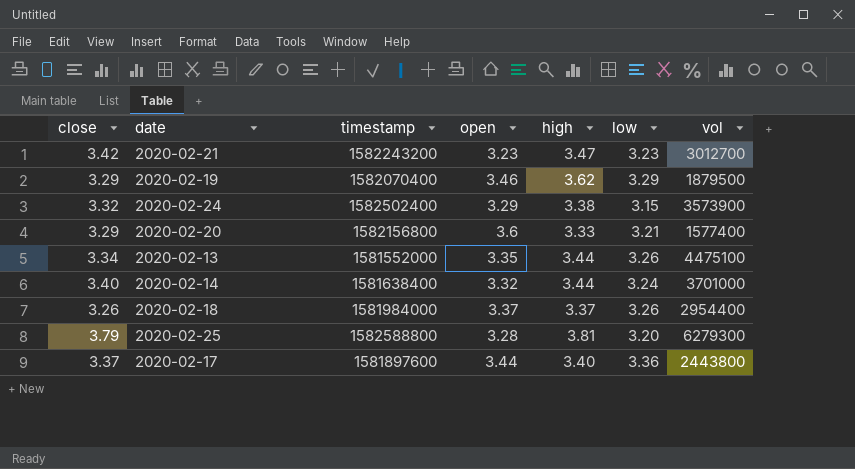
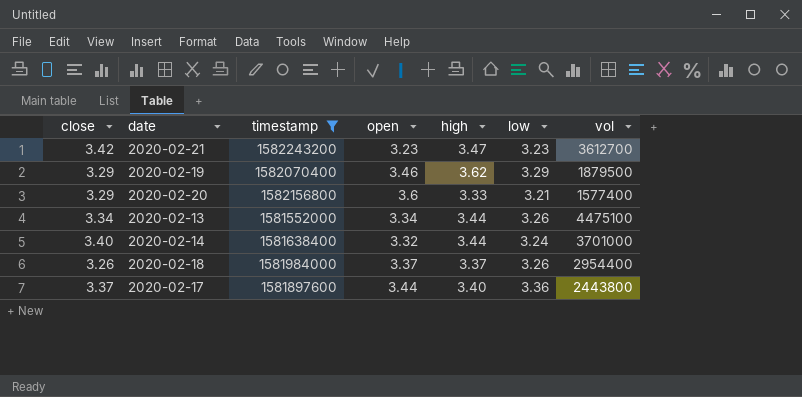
filter: none -> timestamp <= 1582243200
2020-02-21 | vol: 3012700 -> 3612700
2020-02-13 | open: 3.35 -> 3.34

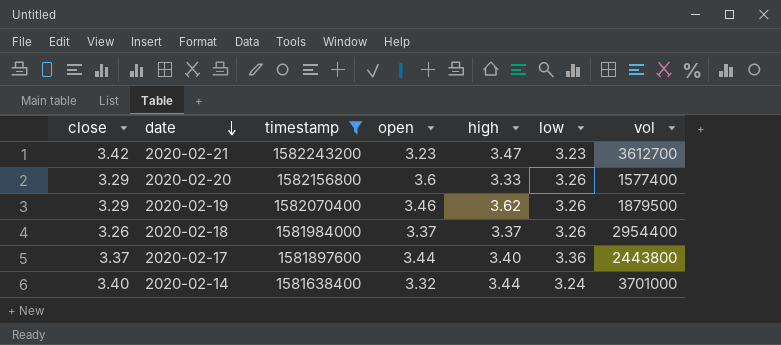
row order: none -> date descending
row 2020-02-13: 3.34 | 1581552000 | 3.34 | 3.44 | 3.26 | 4475100 -> none
2020-02-20 | low: 3.21 -> 3.26
2020-02-19 | low: 3.29 -> 3.26

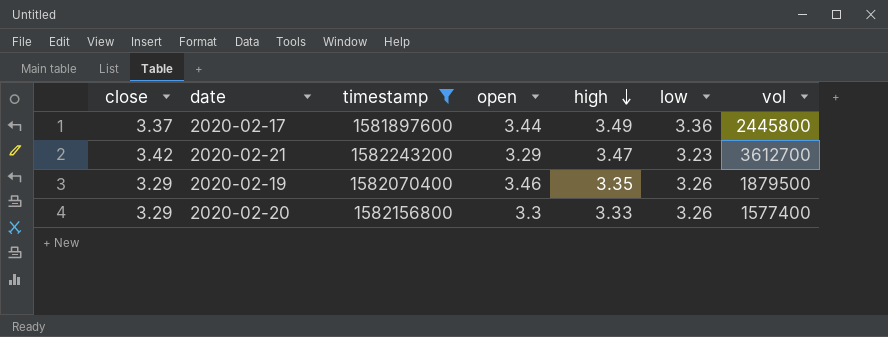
row order: date descending -> high descending
row 2020-02-18: 3.26 | 1581984000 | 3.37 | 3.37 | 3.26 | 2954400 -> none
row 2020-02-14: 3.40 | 1581638400 | 3.32 | 3.44 | 3.24 | 3701000 -> none
2020-02-17 | high: 3.40 -> 3.49
2020-02-17 | vol: 2443800 -> 2445800
2020-02-21 | open: 3.23 -> 3.29
2020-02-19 | high: 3.62 -> 3.35
2020-02-20 | open: 3.6 -> 3.3

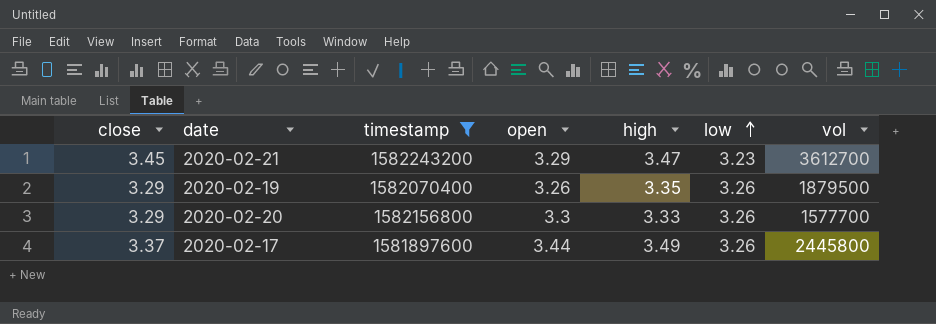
row order: high descending -> low ascending
2020-02-21 | close: 3.42 -> 3.45
2020-02-19 | open: 3.46 -> 3.26
2020-02-20 | vol: 1577400 -> 1577700
2020-02-17 | low: 3.36 -> 3.26

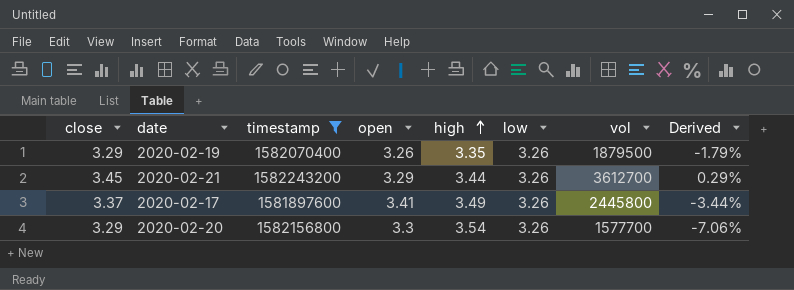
row order: low ascending -> high ascending
column Derived | formula: none -> ([close] - [high]) / [high]
2020-02-21 | high: 3.47 -> 3.44
2020-02-21 | low: 3.23 -> 3.26
2020-02-17 | open: 3.44 -> 3.41
2020-02-20 | high: 3.33 -> 3.54

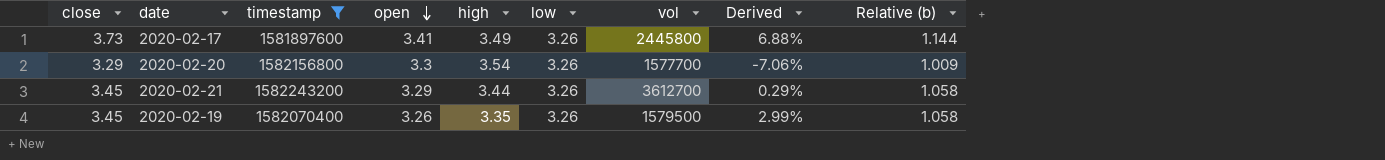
row order: high ascending -> open descending
column Relative (b) | formula: none -> [close] / [low]
2020-02-17 | close: 3.37 -> 3.73
2020-02-17 | Derived: -3.44% -> 6.88%
2020-02-19 | close: 3.29 -> 3.45
2020-02-19 | vol: 1879500 -> 1579500
2020-02-19 | Derived: -1.79% -> 2.99%

